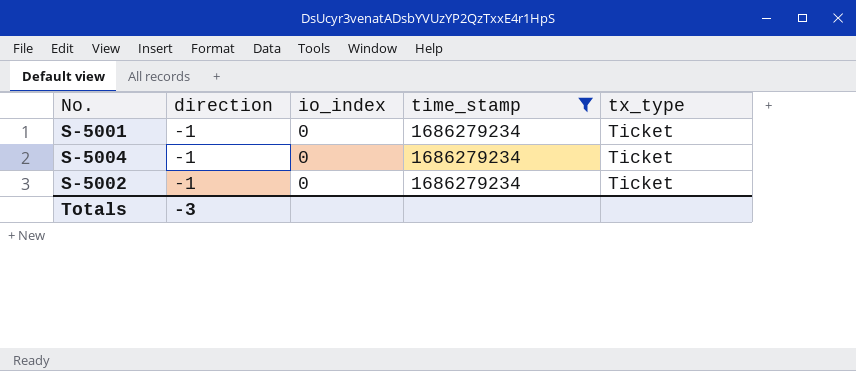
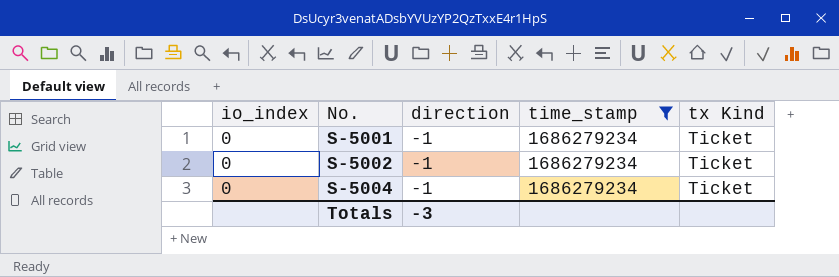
row order: none -> No. ascending
column io_index | position: 3 -> 1
column name: tx_type -> tx Kind

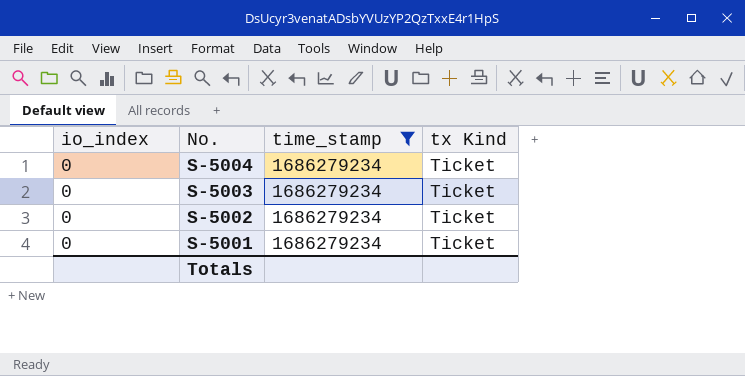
row order: No. ascending -> No. descending
column direction | position: 3 -> none
row S-5003: none -> 0 | 1686279234 | Ticket

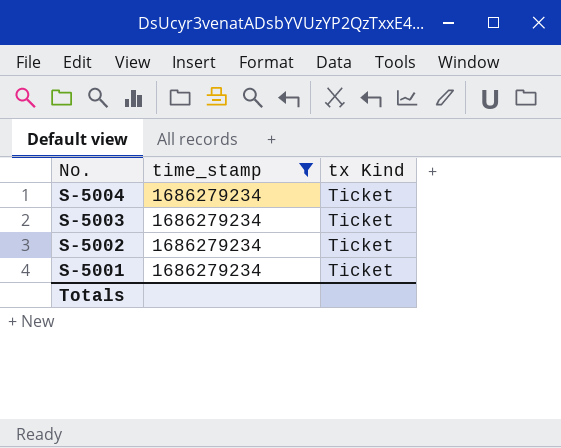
column io_index | position: 1 -> none

